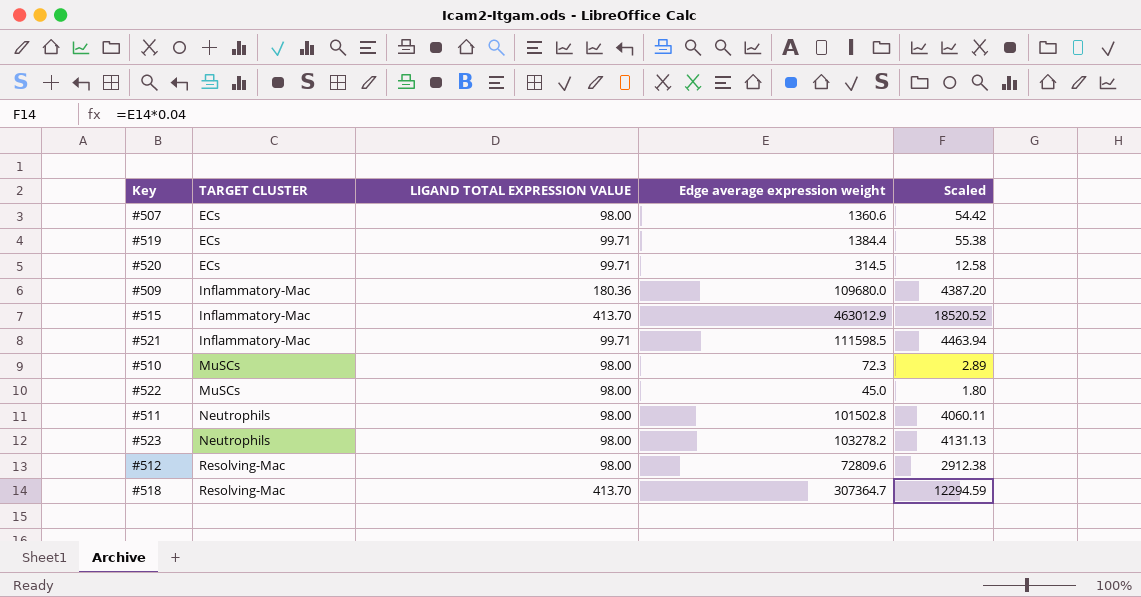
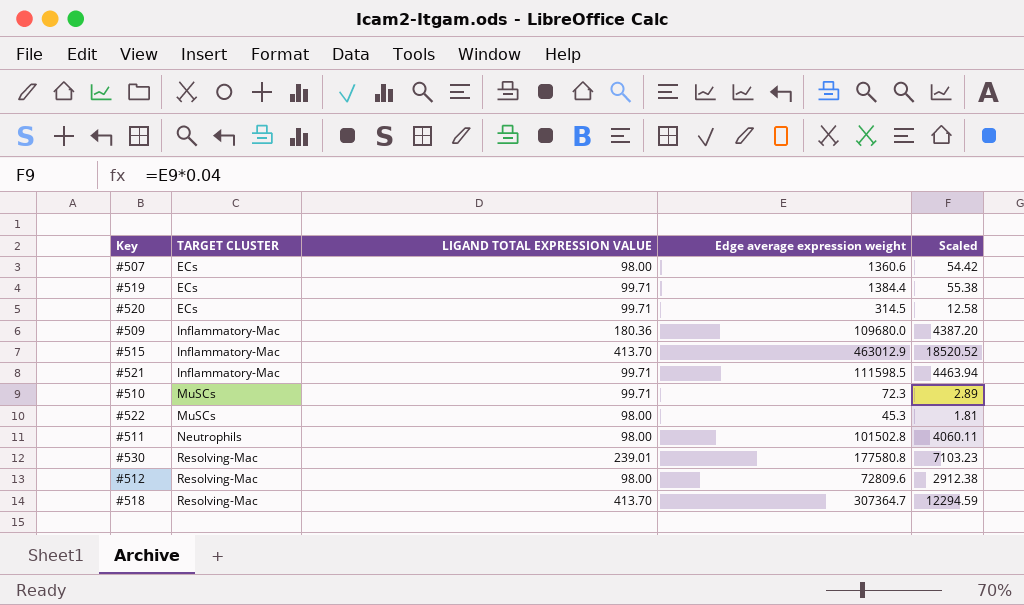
row #523: Neutrophils | 98.00 | 103278.2 | 4131.13 -> none
#510 | LIGAND TOTAL EXPRESSION VALUE: 98.00 -> 99.71
#522 | Edge average expression weight: 45.0 -> 45.3
#522 | Scaled: 1.80 -> 1.81
row #530: none -> Resolving-Mac | 239.01 | 177580.8 | 7103.23

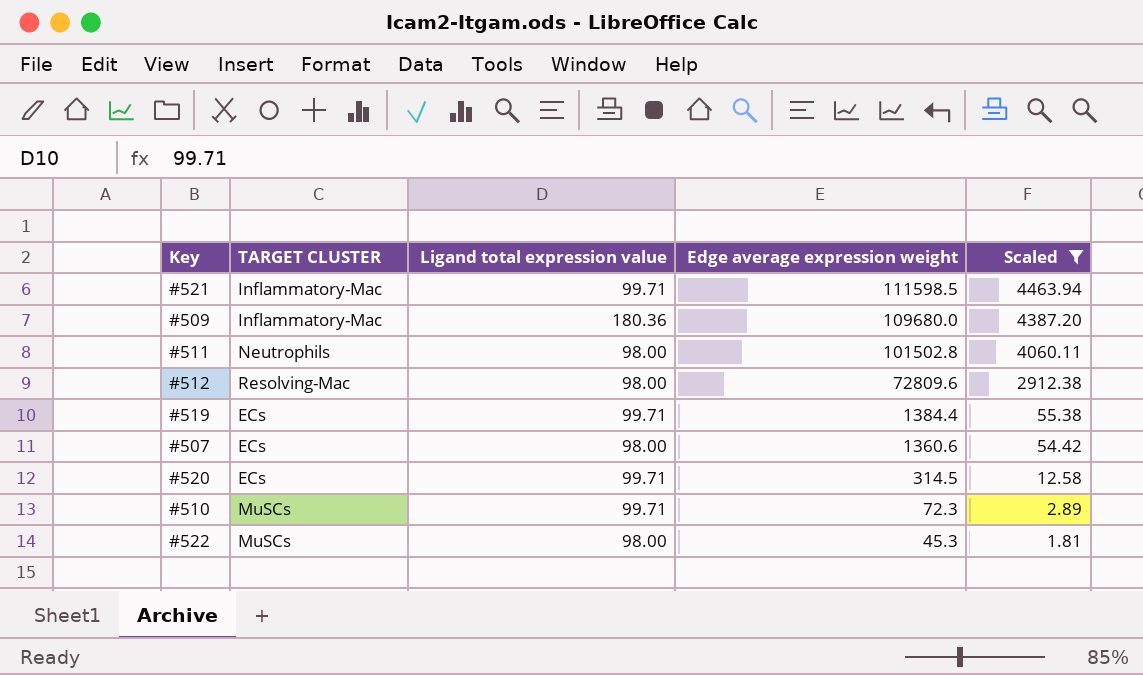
filter: none -> Scaled <= 4463.94
row order: TARGET CLUSTER ascending -> Edge average expression weight descending
column name: LIGAND TOTAL EXPRESSION VALUE -> Ligand total expression value

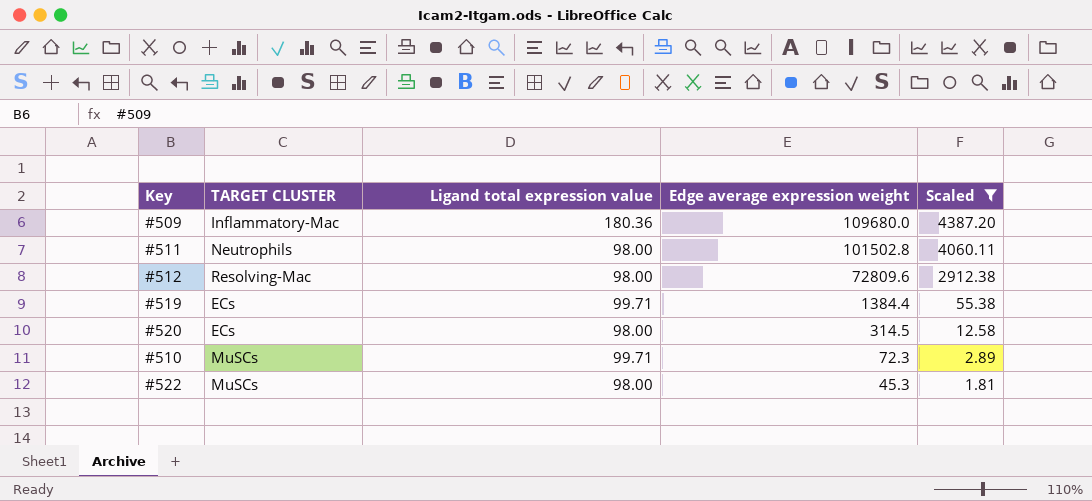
row #521: Inflammatory-Mac | 99.71 | 111598.5 | 4463.94 -> none
row #507: ECs | 98.00 | 1360.6 | 54.42 -> none
#520 | Ligand total expression value: 99.71 -> 98.00

